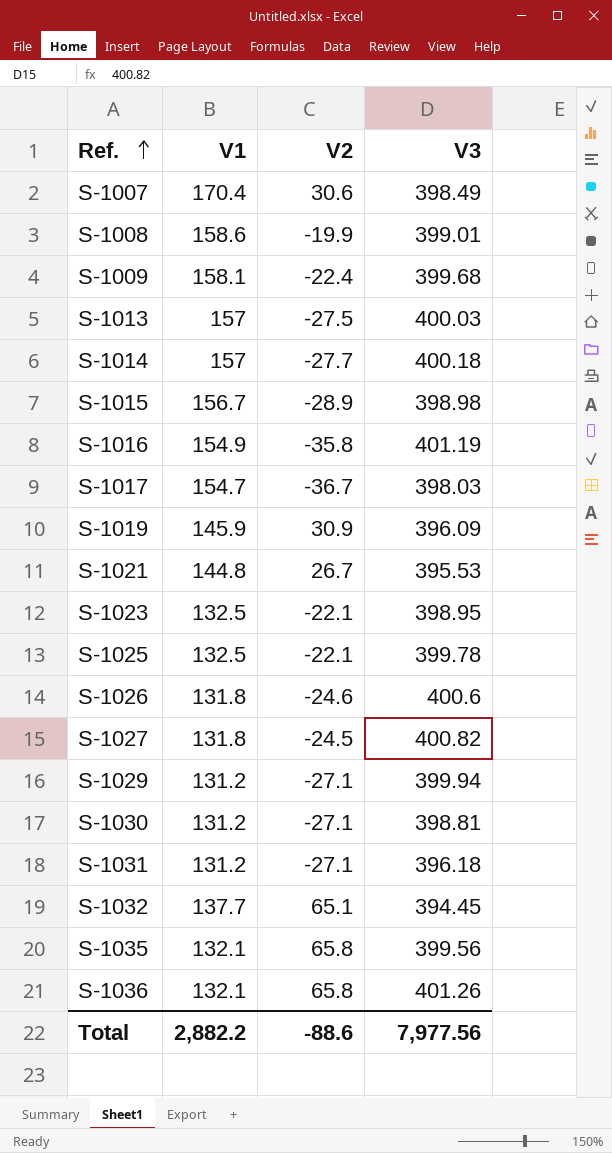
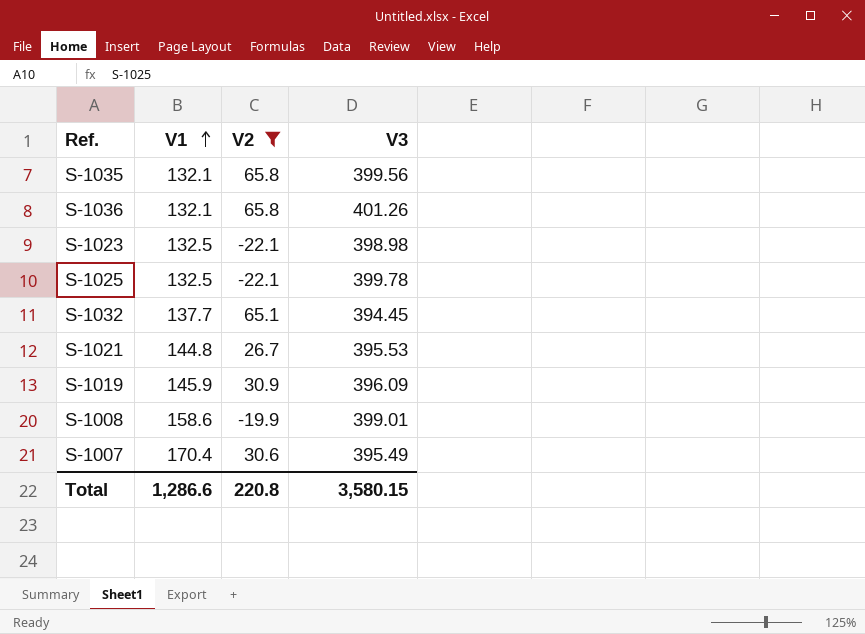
filter: none -> V2 >= -22.1
row order: Ref. ascending -> V1 ascending
S-1023 | V3: 398.95 -> 398.98
S-1007 | V3: 398.49 -> 395.49
Total | V1: 2,882.2 -> 1,286.6
Total | V2: -88.6 -> 220.8
Total | V3: 7,977.56 -> 3,580.15

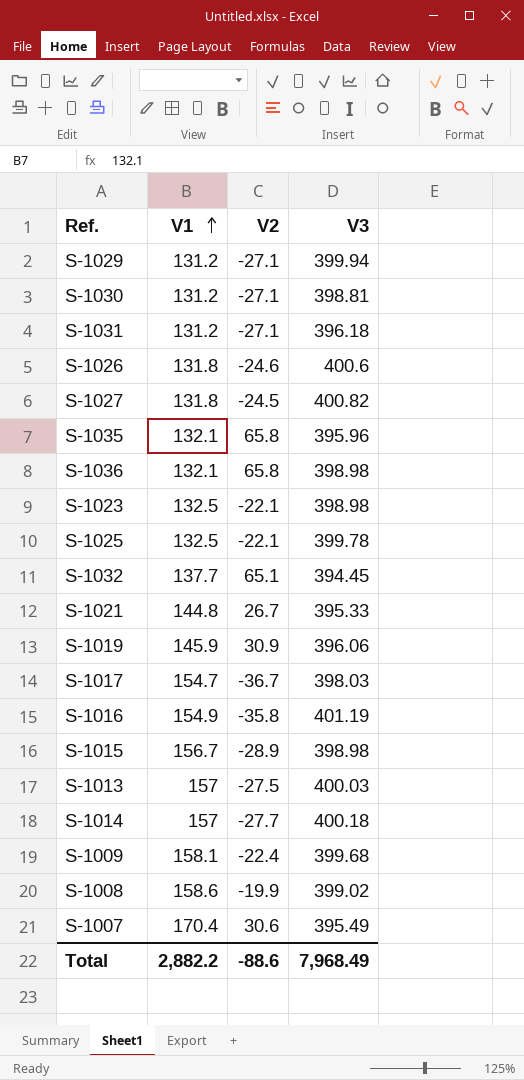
filter: V2 >= -22.1 -> none
S-1035 | V3: 399.56 -> 395.96
S-1036 | V3: 401.26 -> 398.98
S-1021 | V3: 395.53 -> 395.33
S-1019 | V3: 396.09 -> 396.06
S-1008 | V3: 399.01 -> 399.02
Total | V1: 1,286.6 -> 2,882.2
Total | V2: 220.8 -> -88.6
Total | V3: 3,580.15 -> 7,968.49

